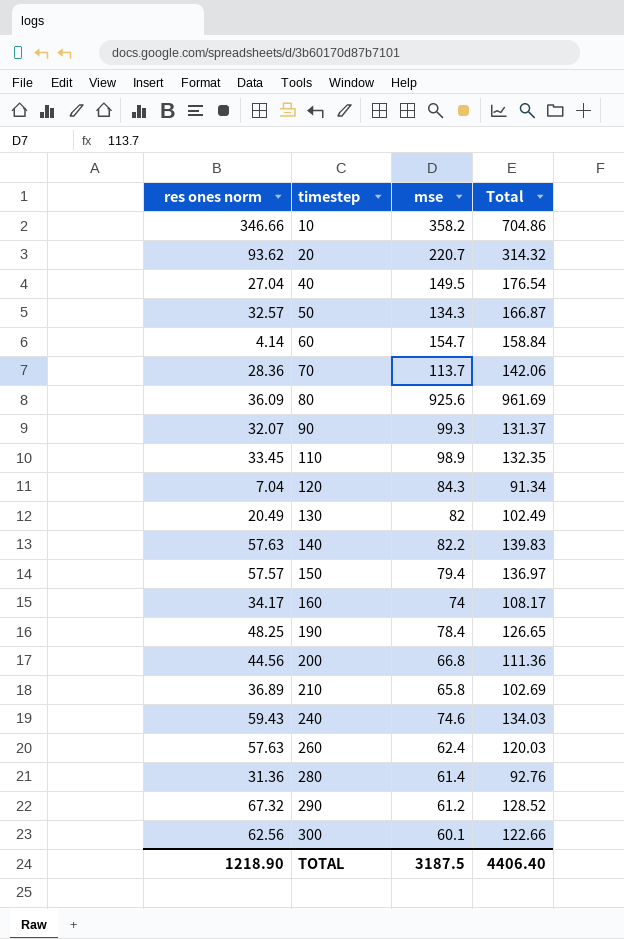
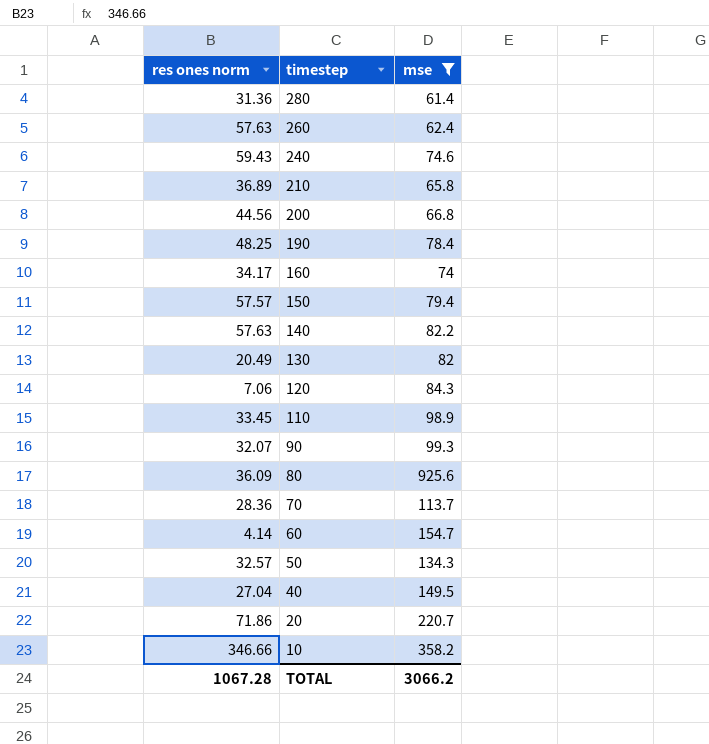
filter: none -> mse >= 61.4
row order: timestep ascending -> timestep descending
column Total | formula: [res ones norm] + [mse] -> none
120 | res ones norm: 7.04 -> 7.06
20 | res ones norm: 93.62 -> 71.86
TOTAL | res ones norm: 1218.90 -> 1067.28
TOTAL | mse: 3187.5 -> 3066.2

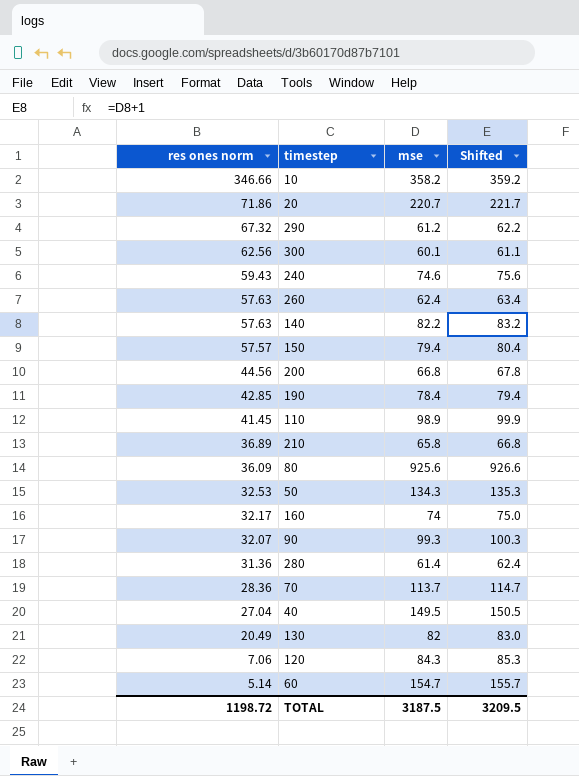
filter: mse >= 61.4 -> none
row order: timestep descending -> res ones norm descending
column Shifted | formula: none -> [mse] + 1
190 | res ones norm: 48.25 -> 42.85
110 | res ones norm: 33.45 -> 41.45
50 | res ones norm: 32.57 -> 32.53
160 | res ones norm: 34.17 -> 32.17
60 | res ones norm: 4.14 -> 5.14
TOTAL | res ones norm: 1067.28 -> 1198.72
TOTAL | mse: 3066.2 -> 3187.5

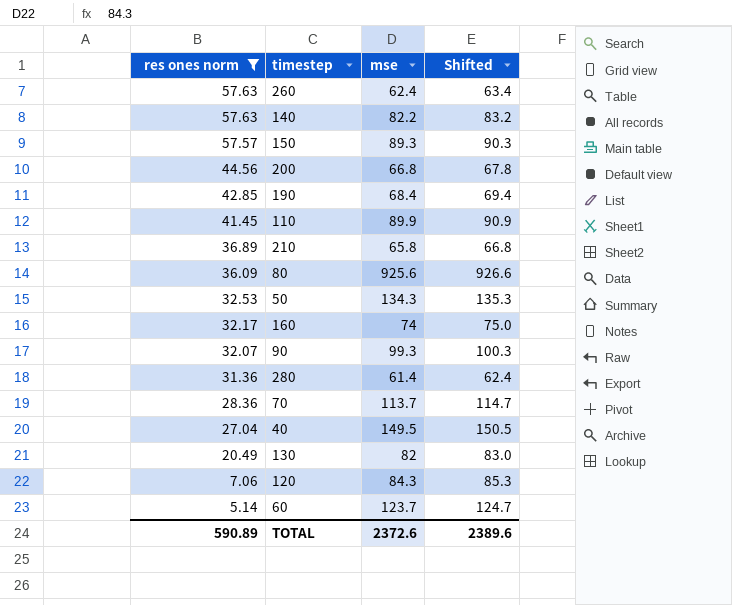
filter: none -> res ones norm <= 57.63
150 | mse: 79.4 -> 89.3
150 | Shifted: 80.4 -> 90.3
190 | mse: 78.4 -> 68.4
190 | Shifted: 79.4 -> 69.4
110 | mse: 98.9 -> 89.9
110 | Shifted: 99.9 -> 90.9
60 | mse: 154.7 -> 123.7
60 | Shifted: 155.7 -> 124.7
TOTAL | res ones norm: 1198.72 -> 590.89
TOTAL | mse: 3187.5 -> 2372.6
TOTAL | Shifted: 3209.5 -> 2389.6

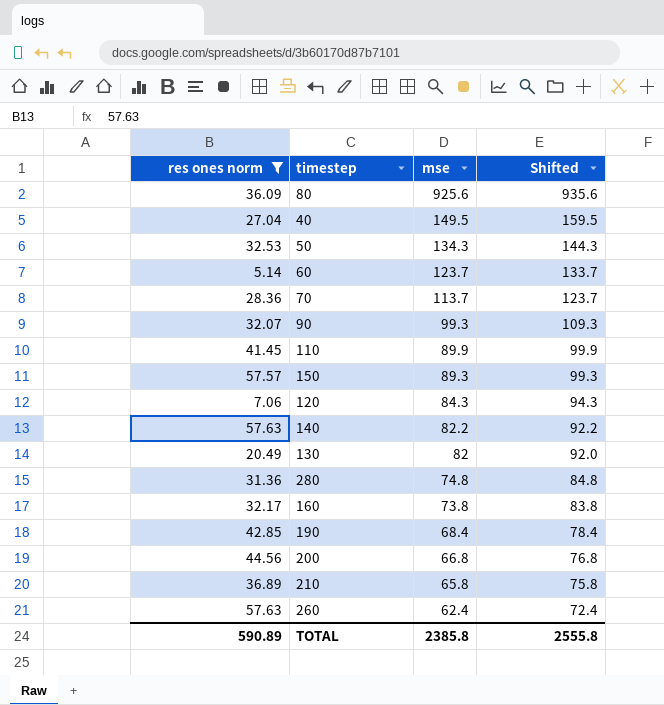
row order: res ones norm descending -> mse descending
column Shifted | formula: [mse] + 1 -> [mse] + 10
280 | mse: 61.4 -> 74.8
160 | mse: 74 -> 73.8
TOTAL | mse: 2372.6 -> 2385.8
TOTAL | Shifted: 2389.6 -> 2555.8

